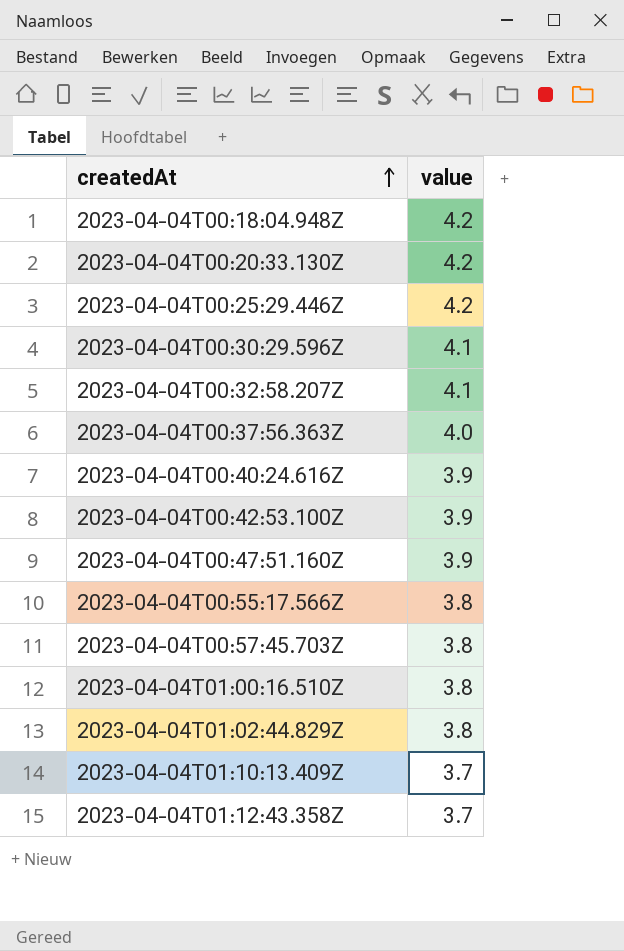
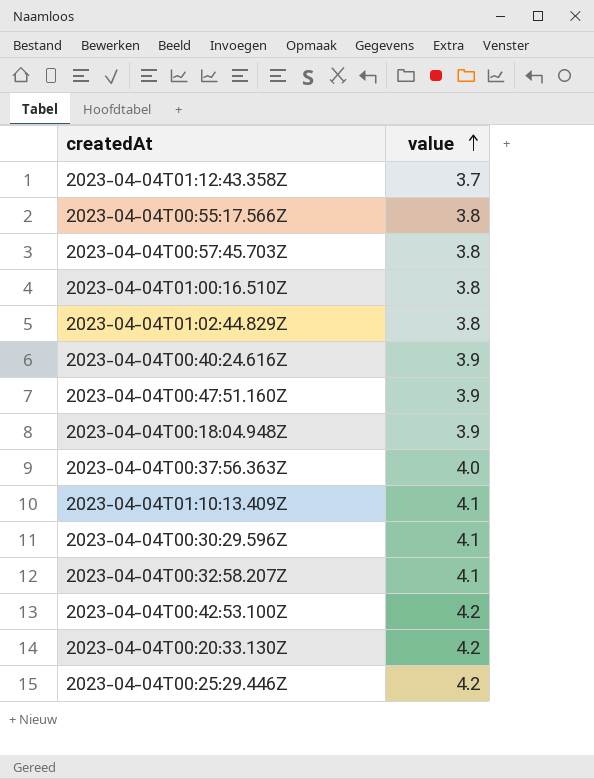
row order: createdAt ascending -> value ascending
2023-04-04T00:18:04.948Z | value: 4.2 -> 3.9
2023-04-04T01:10:13.409Z | value: 3.7 -> 4.1
2023-04-04T00:42:53.100Z | value: 3.9 -> 4.2

